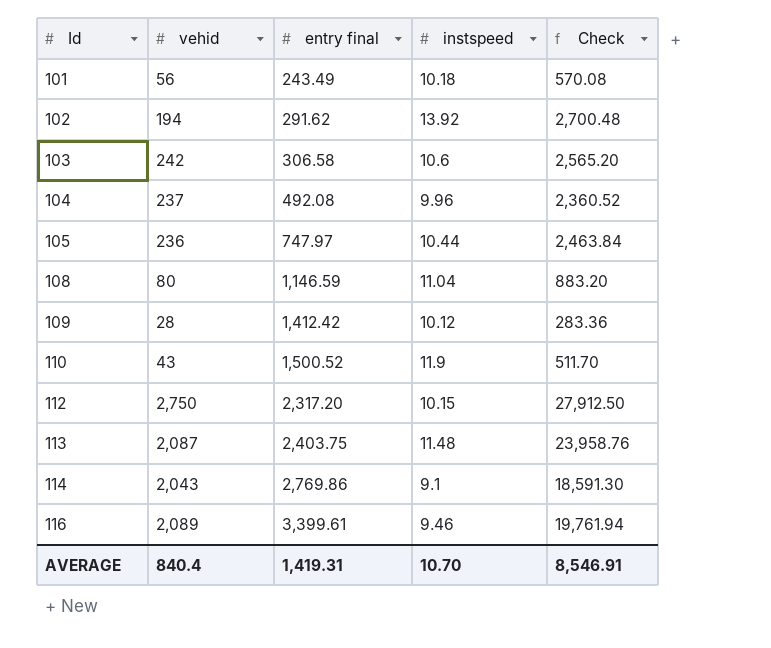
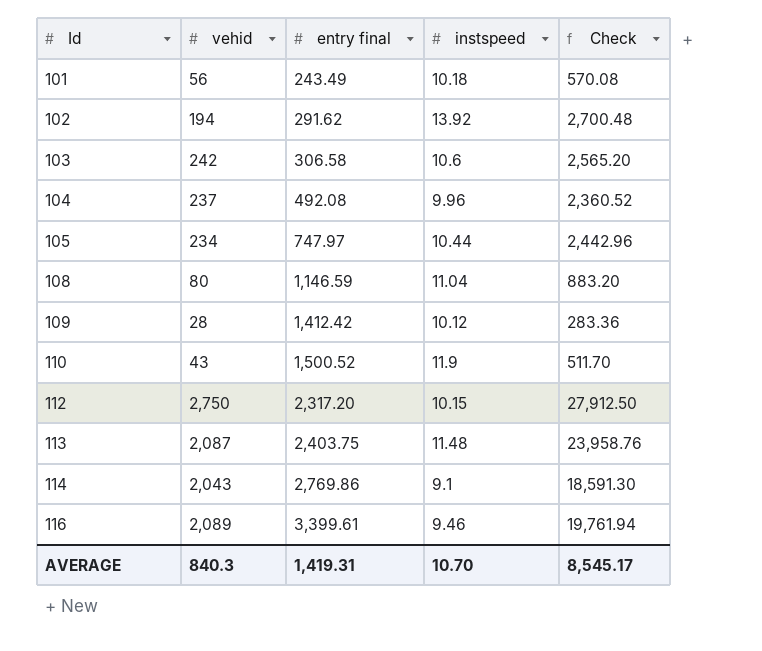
105 | vehid: 236 -> 234
105 | Check: 2,463.84 -> 2,442.96
AVERAGE | vehid: 840.4 -> 840.3
AVERAGE | Check: 8,546.91 -> 8,545.17

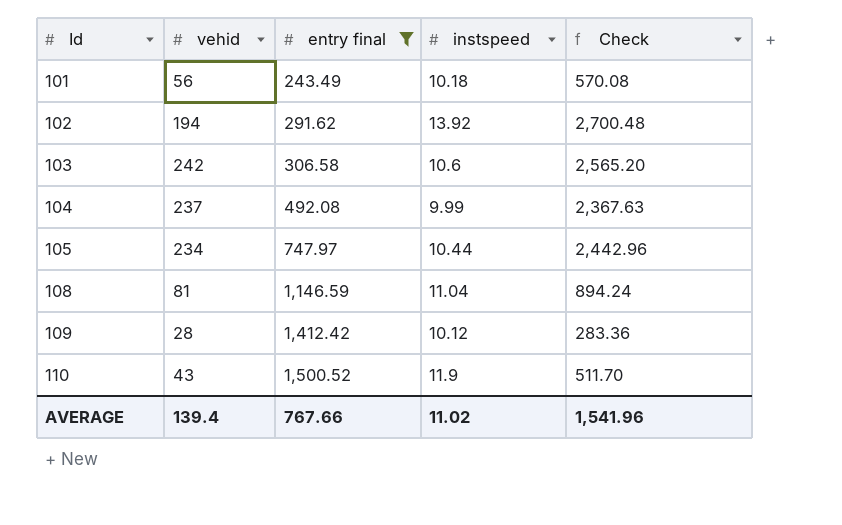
filter: none -> entry final <= 1,500.52
104 | instspeed: 9.96 -> 9.99
104 | Check: 2,360.52 -> 2,367.63
108 | vehid: 80 -> 81
108 | Check: 883.20 -> 894.24
AVERAGE | vehid: 840.3 -> 139.4
AVERAGE | entry final: 1,419.31 -> 767.66
AVERAGE | instspeed: 10.70 -> 11.02
AVERAGE | Check: 8,545.17 -> 1,541.96

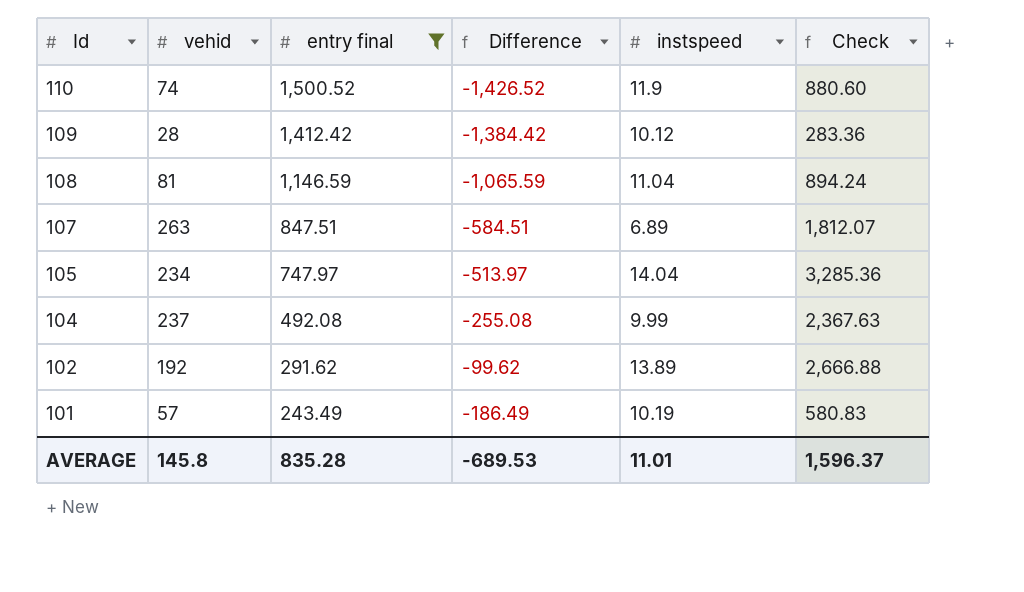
row order: Id ascending -> Id descending
column Difference | formula: none -> [vehid] - [entry final]
row 103: 242 | 306.58 | 10.6 | 2,565.20 -> none
110 | vehid: 43 -> 74
110 | Check: 511.70 -> 880.60
row 107: none -> 263 | 847.51 | -584.51 | 6.89 | 1,812.07
105 | instspeed: 10.44 -> 14.04
105 | Check: 2,442.96 -> 3,285.36
102 | vehid: 194 -> 192
102 | instspeed: 13.92 -> 13.89
102 | Check: 2,700.48 -> 2,666.88
101 | vehid: 56 -> 57
101 | instspeed: 10.18 -> 10.19
101 | Check: 570.08 -> 580.83
AVERAGE | vehid: 139.4 -> 145.8
AVERAGE | entry final: 767.66 -> 835.28
AVERAGE | instspeed: 11.02 -> 11.01
AVERAGE | Check: 1,541.96 -> 1,596.37

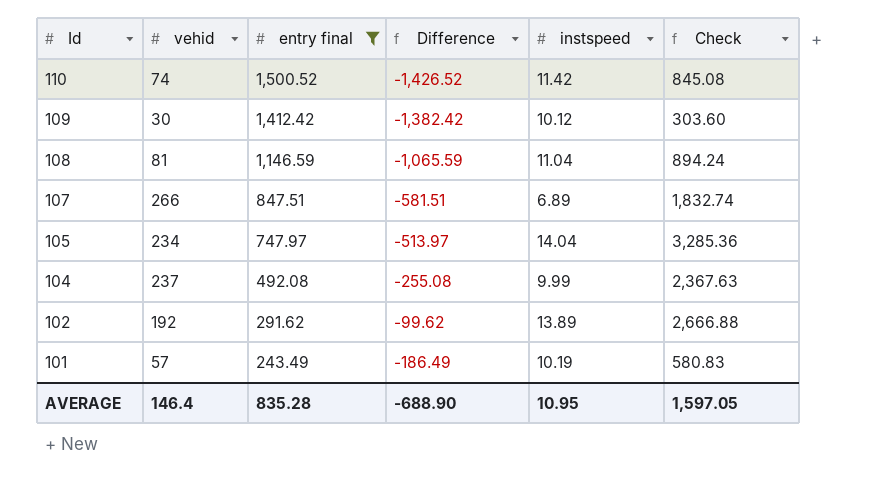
110 | instspeed: 11.9 -> 11.42
110 | Check: 880.60 -> 845.08
109 | vehid: 28 -> 30
109 | Difference: -1,384.42 -> -1,382.42
109 | Check: 283.36 -> 303.60
107 | vehid: 263 -> 266
107 | Difference: -584.51 -> -581.51
107 | Check: 1,812.07 -> 1,832.74
AVERAGE | vehid: 145.8 -> 146.4
AVERAGE | Difference: -689.53 -> -688.90
AVERAGE | instspeed: 11.01 -> 10.95
AVERAGE | Check: 1,596.37 -> 1,597.05

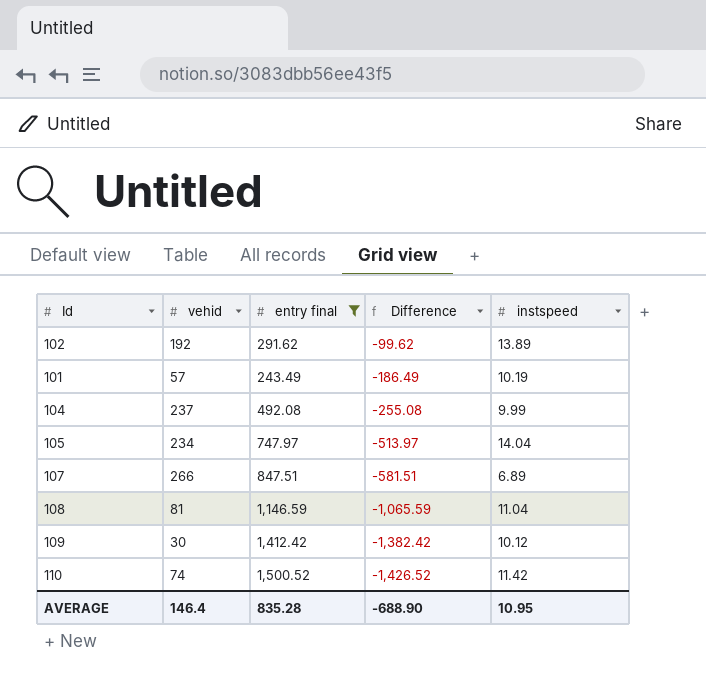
row order: Id descending -> Difference descending
column Check | formula: [vehid] * [instspeed] -> none

